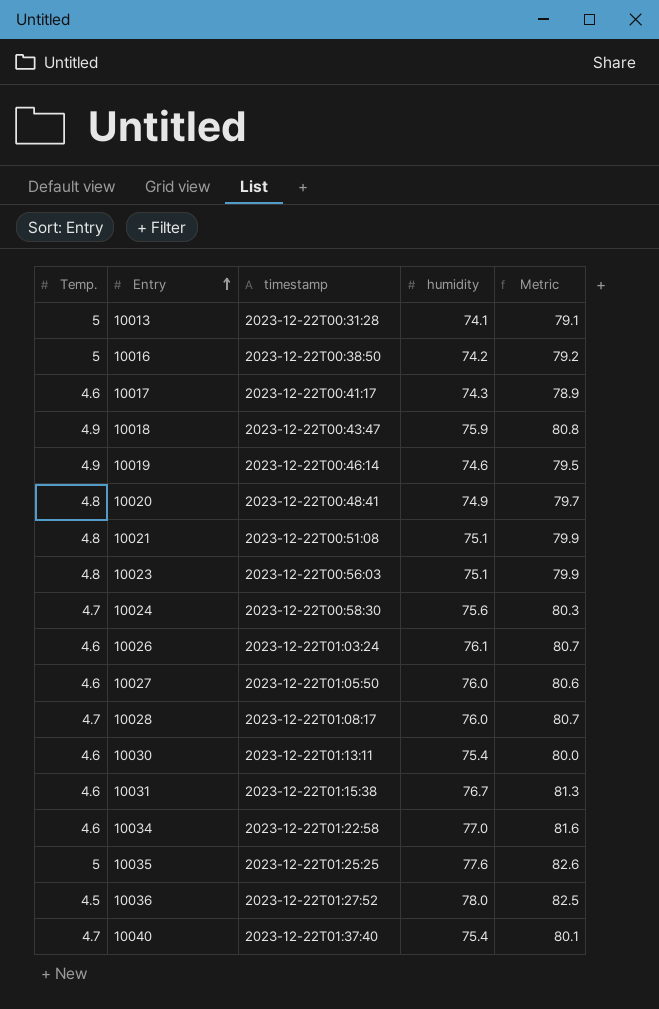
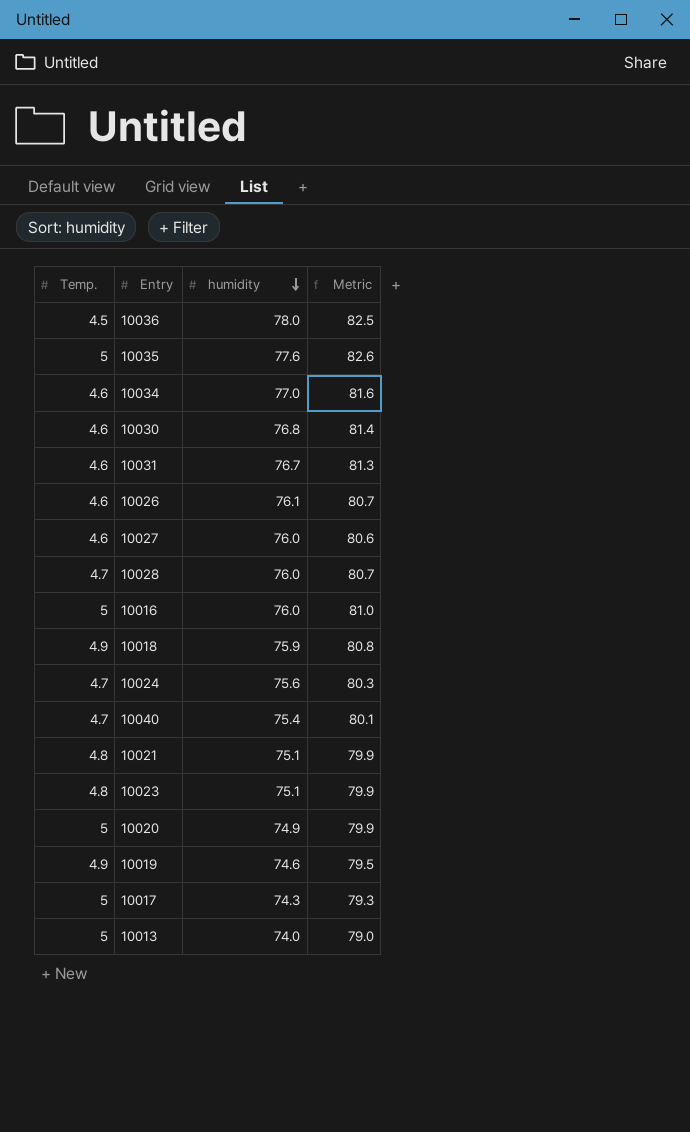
row order: Entry ascending -> humidity descending
column timestamp | position: 3 -> none
10030 | humidity: 75.4 -> 76.8
10030 | Metric: 80.0 -> 81.4
10016 | humidity: 74.2 -> 76.0
10016 | Metric: 79.2 -> 81.0
10020 | Temp.: 4.8 -> 5
10020 | Metric: 79.7 -> 79.9
10017 | Temp.: 4.6 -> 5
10017 | Metric: 78.9 -> 79.3
10013 | humidity: 74.1 -> 74.0
10013 | Metric: 79.1 -> 79.0

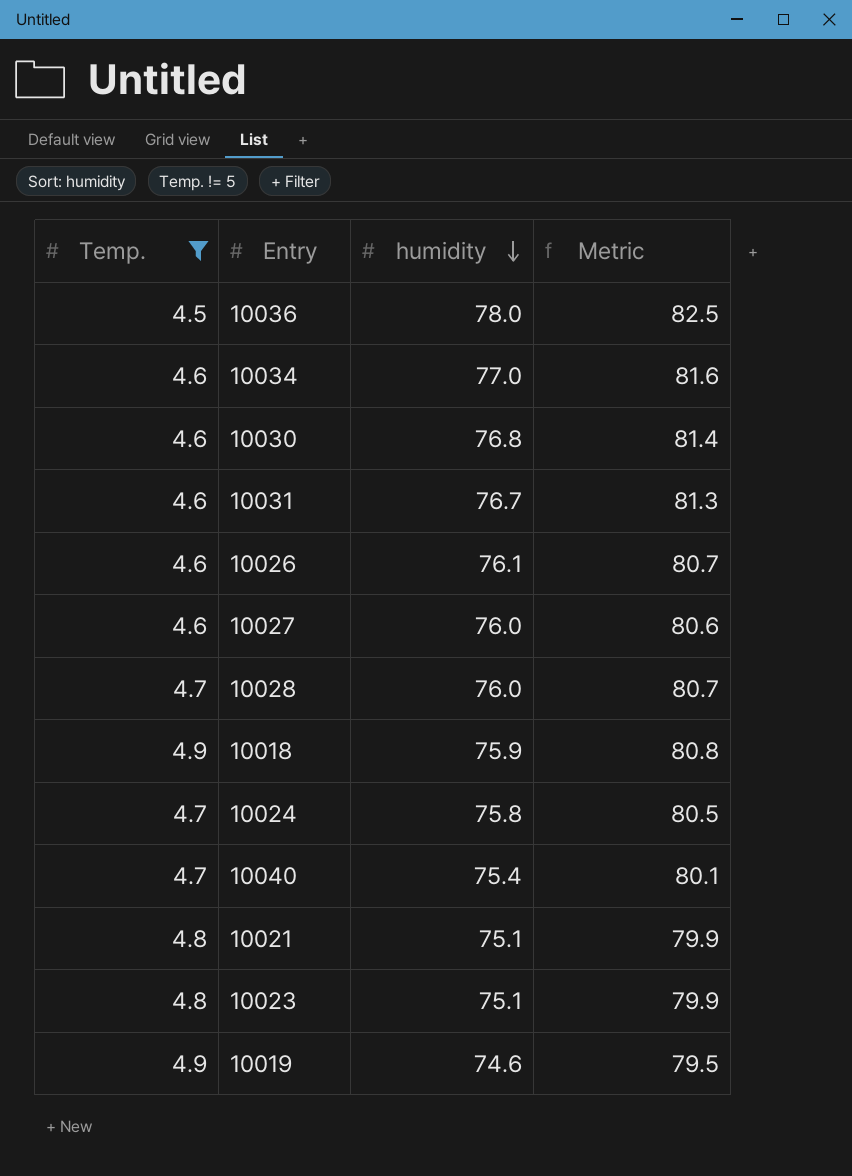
filter: none -> Temp. != 5
10024 | humidity: 75.6 -> 75.8
10024 | Metric: 80.3 -> 80.5

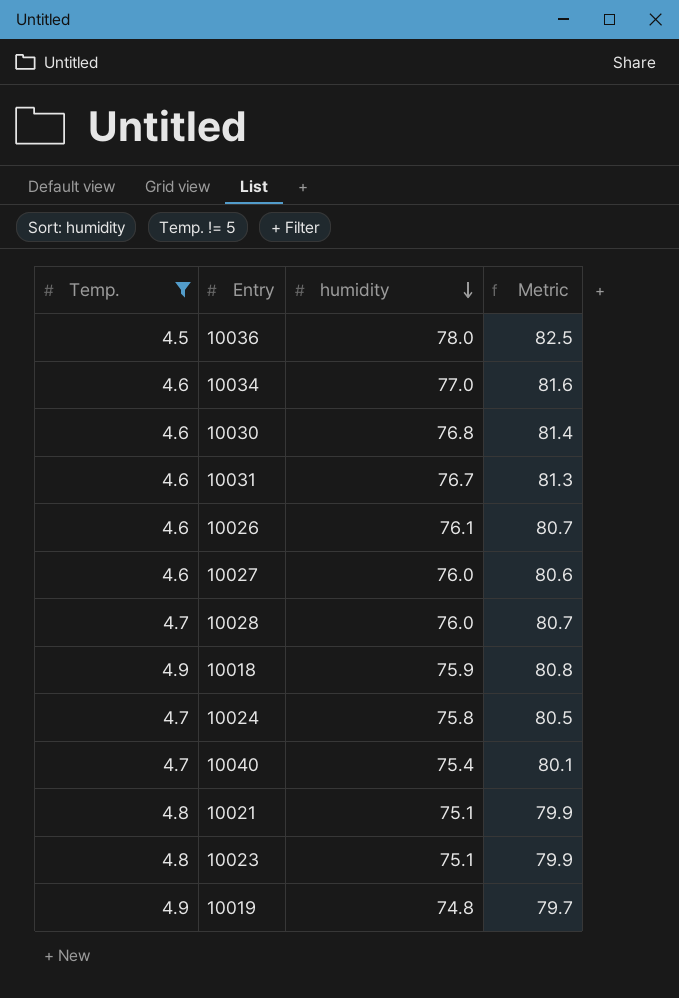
10019 | humidity: 74.6 -> 74.8
10019 | Metric: 79.5 -> 79.7

